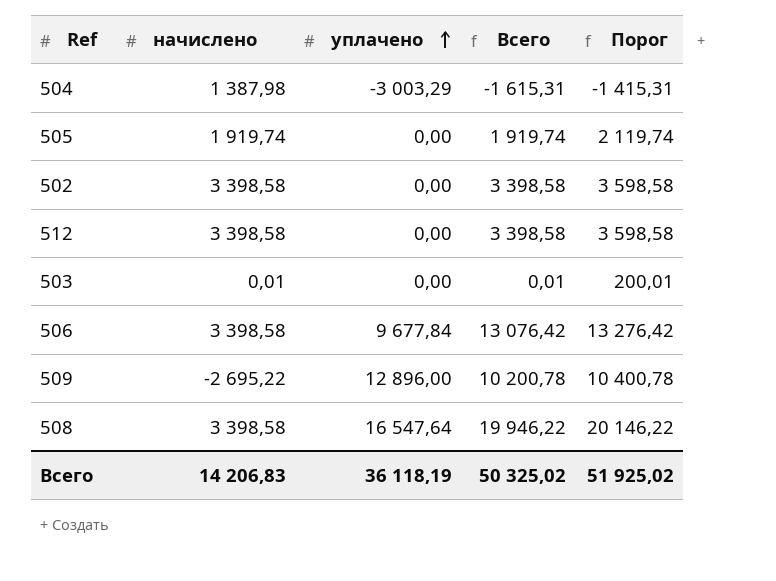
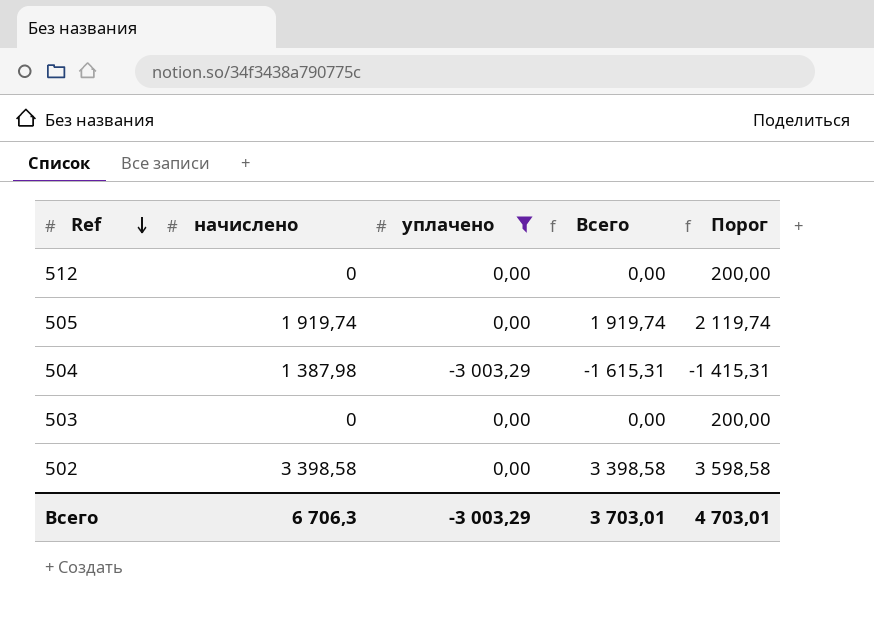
filter: none -> уплачено <= 0,00
row order: уплачено ascending -> Ref descending
512 | начислено: 3 398,58 -> 0
512 | Всего: 3 398,58 -> 0,00
512 | Порог: 3 598,58 -> 200,00
503 | начислено: 0,01 -> 0
503 | Всего: 0,01 -> 0,00
503 | Порог: 200,01 -> 200,00
Всего | начислено: 14 206,83 -> 6 706,3
Всего | уплачено: 36 118,19 -> -3 003,29
Всего | Всего: 50 325,02 -> 3 703,01
Всего | Порог: 51 925,02 -> 4 703,01

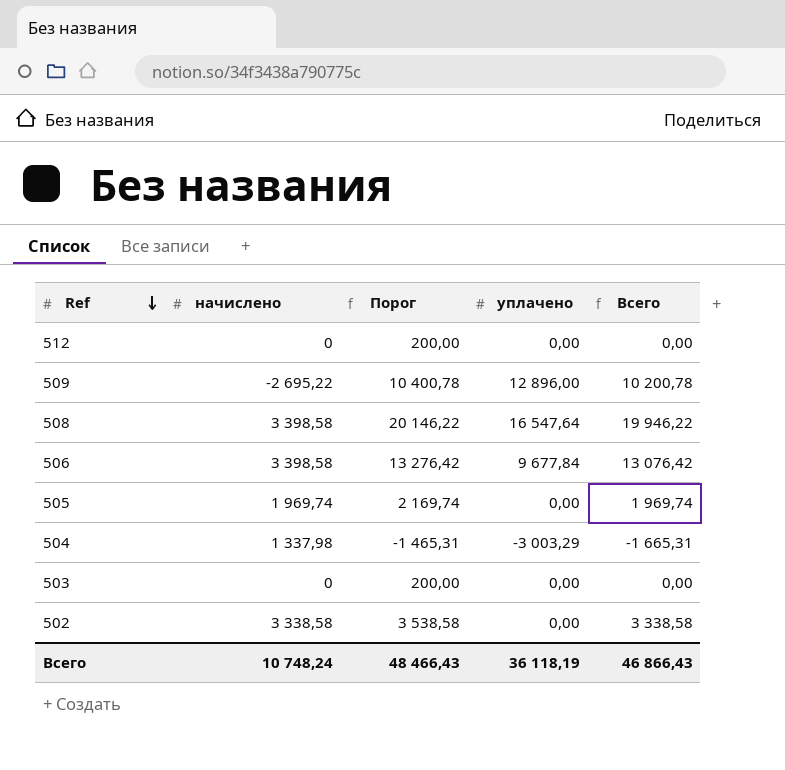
filter: уплачено <= 0,00 -> none
column Порог | position: 5 -> 3
505 | начислено: 1 919,74 -> 1 969,74
505 | Порог: 2 119,74 -> 2 169,74
505 | Всего: 1 919,74 -> 1 969,74
504 | начислено: 1 387,98 -> 1 337,98
504 | Порог: -1 415,31 -> -1 465,31
504 | Всего: -1 615,31 -> -1 665,31
502 | начислено: 3 398,58 -> 3 338,58
502 | Порог: 3 598,58 -> 3 538,58
502 | Всего: 3 398,58 -> 3 338,58
Всего | начислено: 6 706,3 -> 10 748,24
Всего | Порог: 4 703,01 -> 48 466,43
Всего | уплачено: -3 003,29 -> 36 118,19
Всего | Всего: 3 703,01 -> 46 866,43

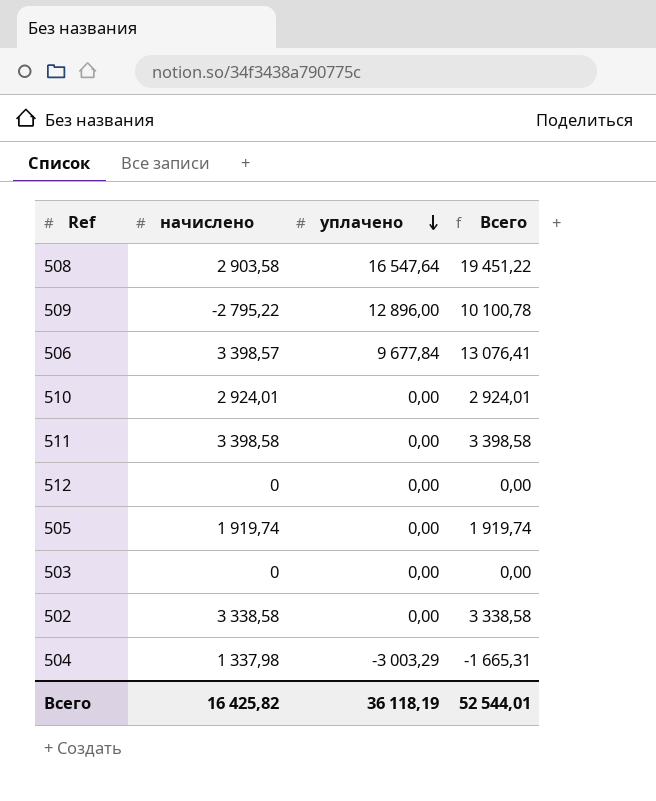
row order: Ref descending -> уплачено descending
column Порог | formula: [Всего] + 200 -> none
508 | начислено: 3 398,58 -> 2 903,58
508 | Всего: 19 946,22 -> 19 451,22
509 | начислено: -2 695,22 -> -2 795,22
509 | Всего: 10 200,78 -> 10 100,78
506 | начислено: 3 398,58 -> 3 398,57
506 | Всего: 13 076,42 -> 13 076,41
row 510: none -> 2 924,01 | 0,00 | 2 924,01
row 511: none -> 3 398,58 | 0,00 | 3 398,58
505 | начислено: 1 969,74 -> 1 919,74
505 | Всего: 1 969,74 -> 1 919,74
Всего | начислено: 10 748,24 -> 16 425,82
Всего | Всего: 46 866,43 -> 52 544,01

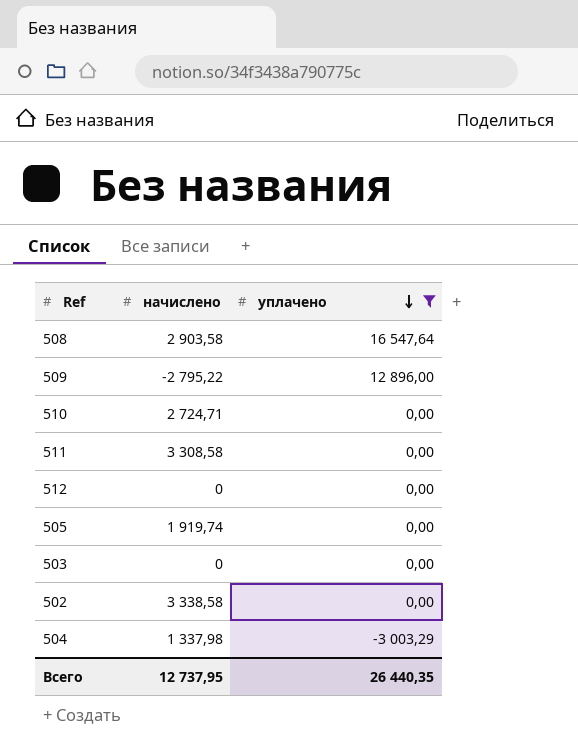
filter: none -> уплачено != 9 677,84
column Всего | formula: [начислено] + [уплачено] -> none
510 | начислено: 2 924,01 -> 2 724,71
511 | начислено: 3 398,58 -> 3 308,58
Всего | начислено: 16 425,82 -> 12 737,95
Всего | уплачено: 36 118,19 -> 26 440,35

